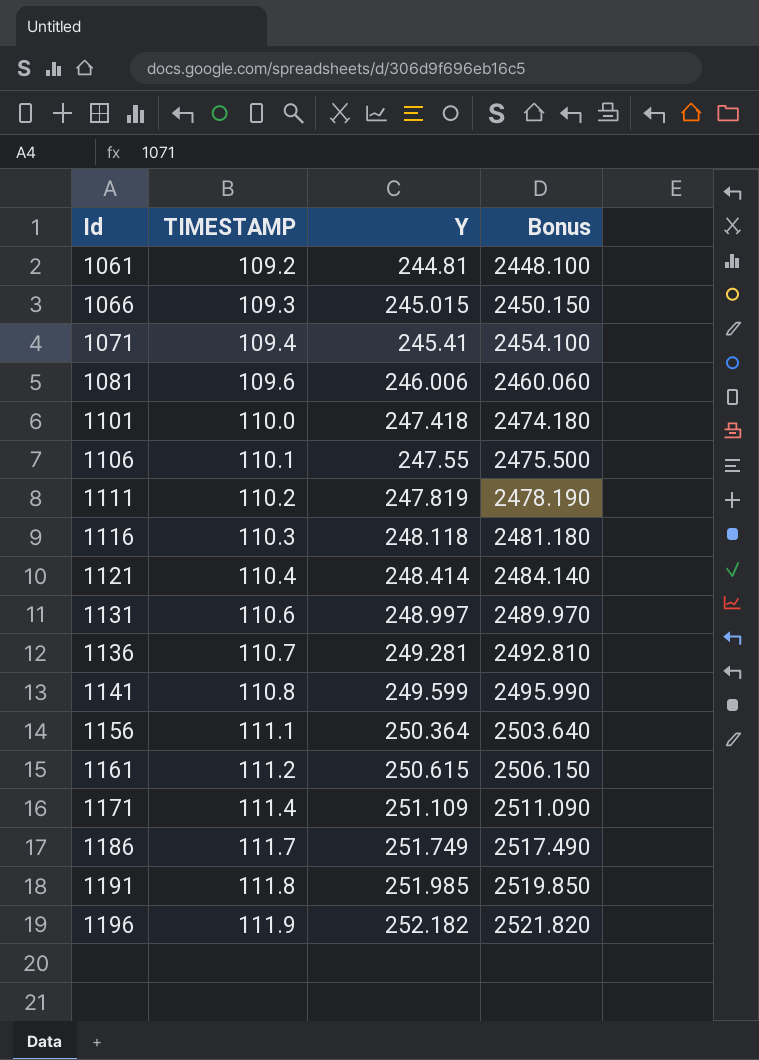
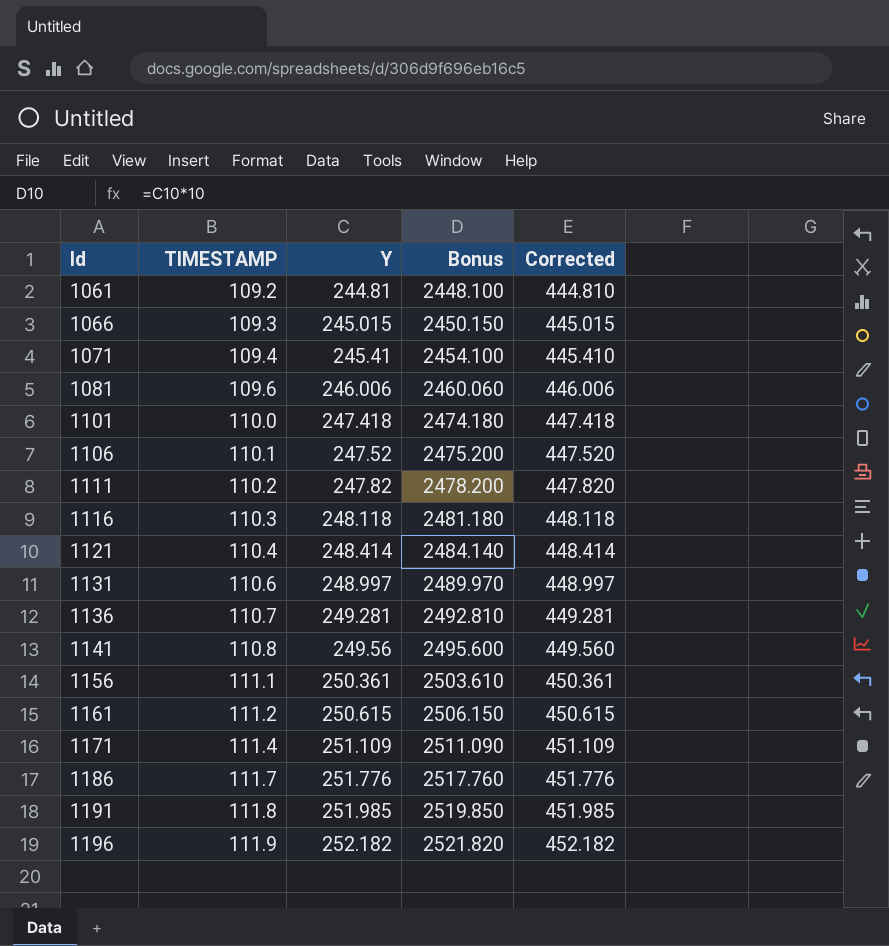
column Corrected | formula: none -> [Y] + 200
1106 | Y: 247.55 -> 247.52
1106 | Bonus: 2475.500 -> 2475.200
1111 | Y: 247.819 -> 247.82
1111 | Bonus: 2478.190 -> 2478.200
1141 | Y: 249.599 -> 249.56
1141 | Bonus: 2495.990 -> 2495.600
1156 | Y: 250.364 -> 250.361
1156 | Bonus: 2503.640 -> 2503.610
1186 | Y: 251.749 -> 251.776
1186 | Bonus: 2517.490 -> 2517.760

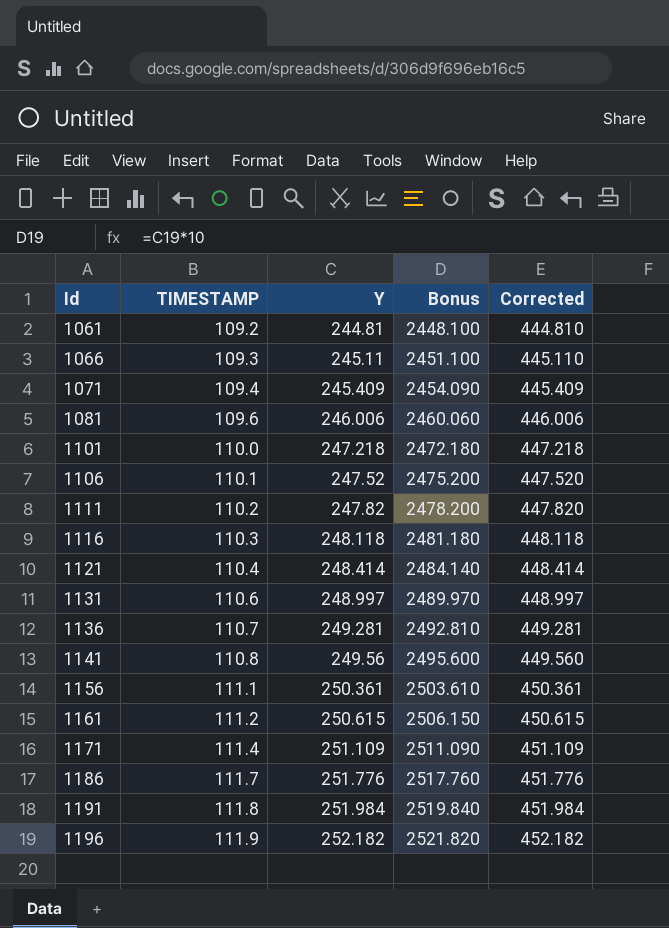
1066 | Y: 245.015 -> 245.11
1066 | Bonus: 2450.150 -> 2451.100
1066 | Corrected: 445.015 -> 445.110
1071 | Y: 245.41 -> 245.409
1071 | Bonus: 2454.100 -> 2454.090
1071 | Corrected: 445.410 -> 445.409
1101 | Y: 247.418 -> 247.218
1101 | Bonus: 2474.180 -> 2472.180
1101 | Corrected: 447.418 -> 447.218
1191 | Y: 251.985 -> 251.984
1191 | Bonus: 2519.850 -> 2519.840
1191 | Corrected: 451.985 -> 451.984

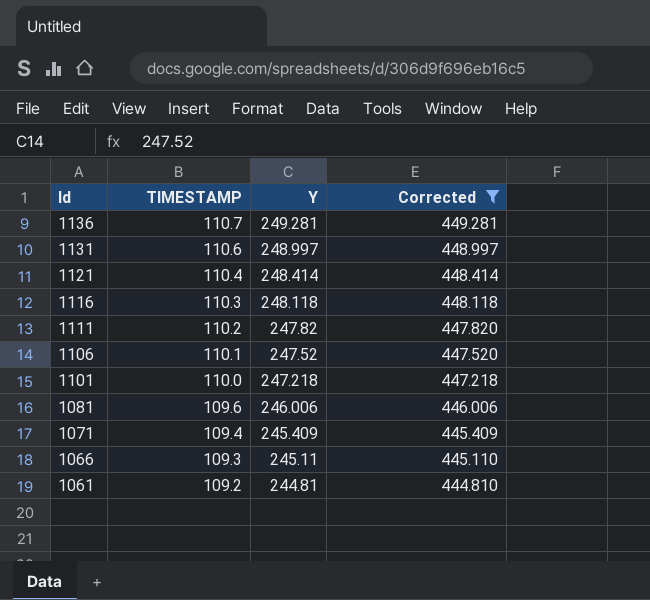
filter: none -> Corrected <= 449.281
row order: Id ascending -> Id descending
column Bonus | formula: [Y] * 10 -> none

